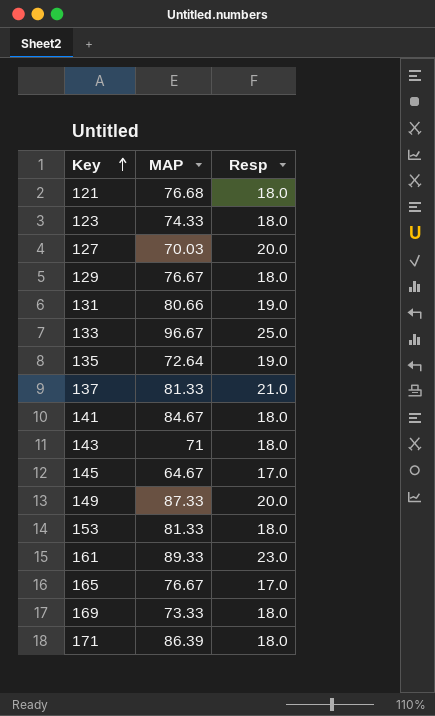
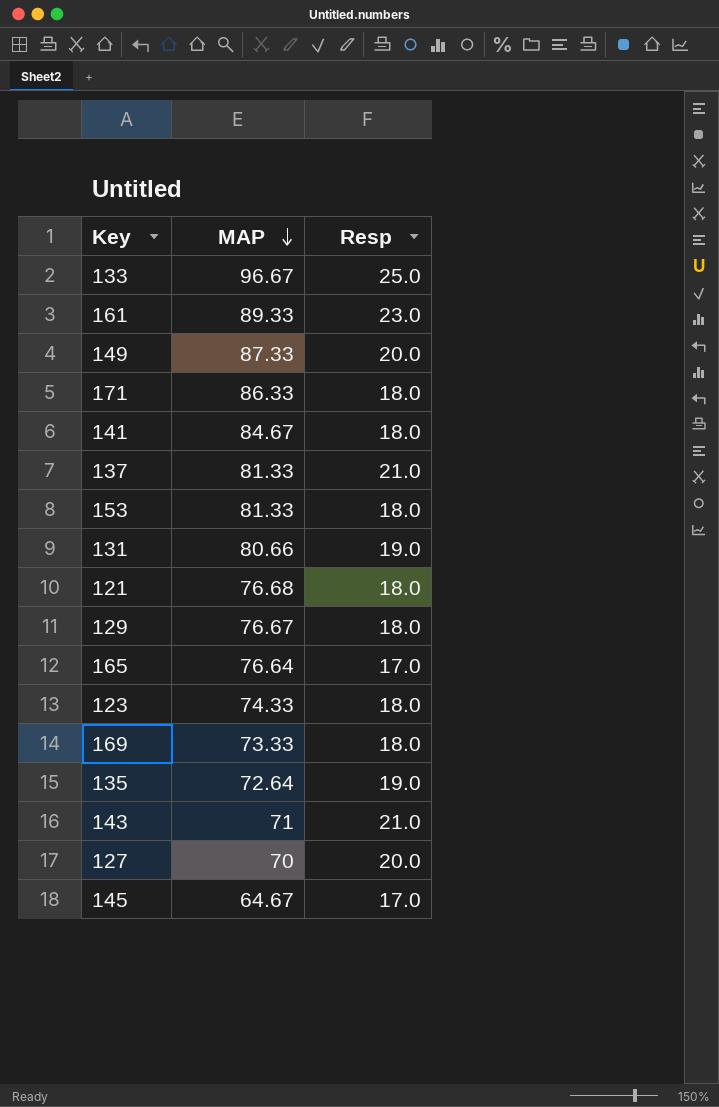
row order: Key ascending -> MAP descending
171 | MAP: 86.39 -> 86.33
165 | MAP: 76.67 -> 76.64
143 | Resp: 18.0 -> 21.0
127 | MAP: 70.03 -> 70

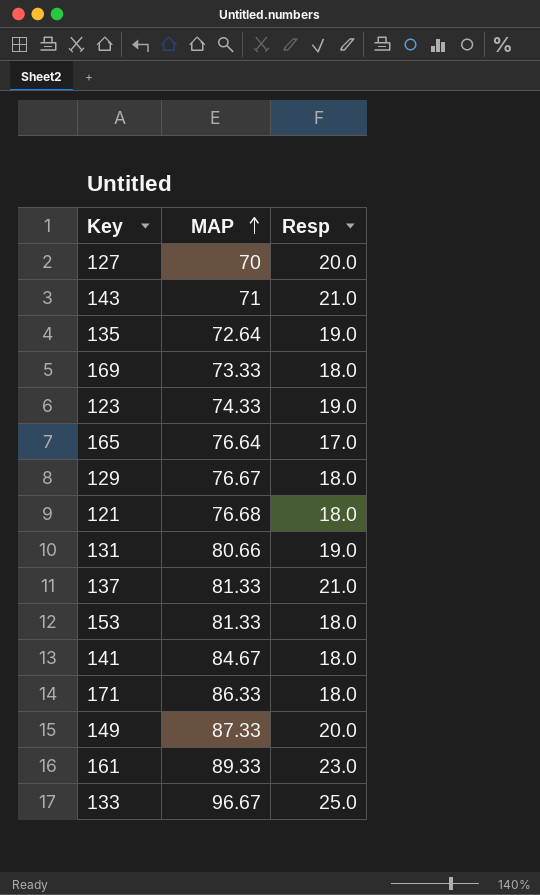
row order: MAP descending -> MAP ascending
row 145: 64.67 | 17.0 -> none
123 | Resp: 18.0 -> 19.0

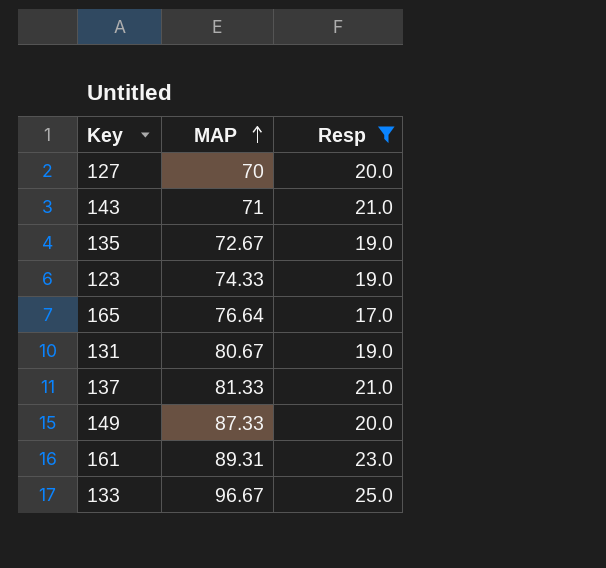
filter: none -> Resp != 18.0
135 | MAP: 72.64 -> 72.67
131 | MAP: 80.66 -> 80.67
161 | MAP: 89.33 -> 89.31

